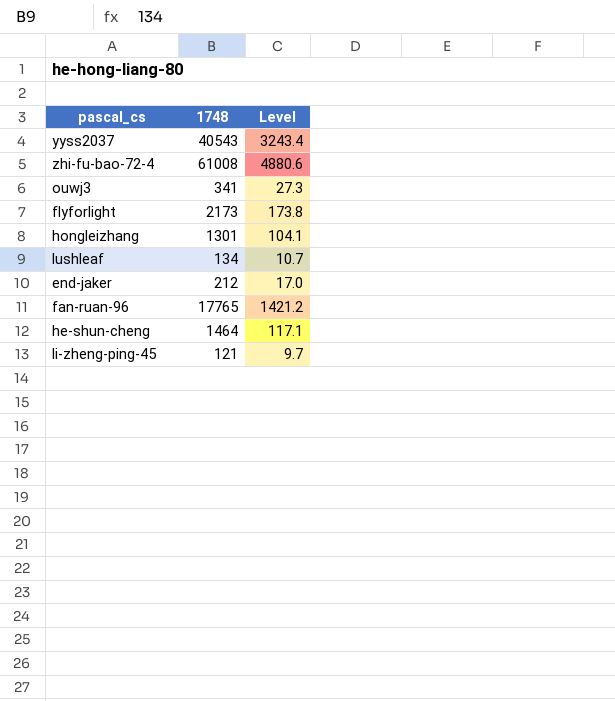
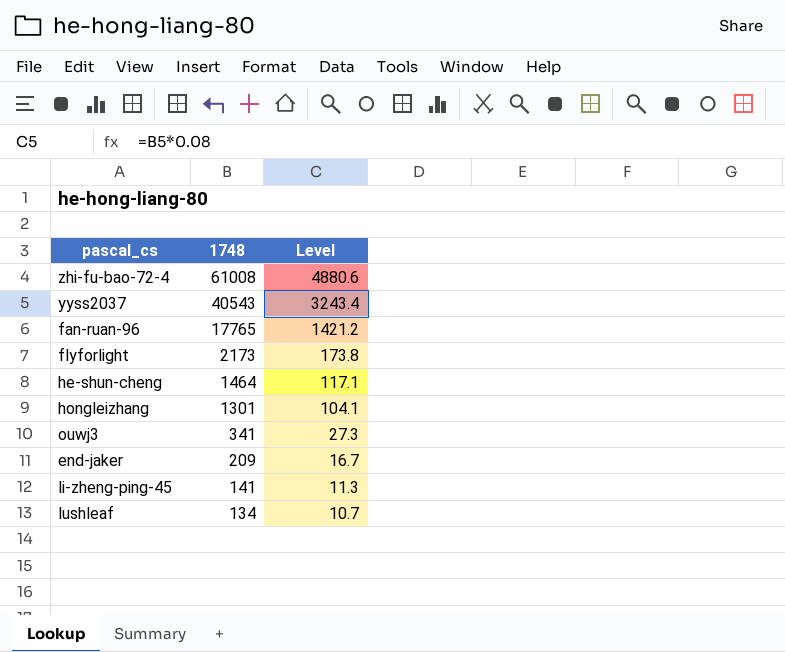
row order: none -> 1748 descending
end-jaker | 1748: 212 -> 209
end-jaker | Level: 17.0 -> 16.7
li-zheng-ping-45 | 1748: 121 -> 141
li-zheng-ping-45 | Level: 9.7 -> 11.3

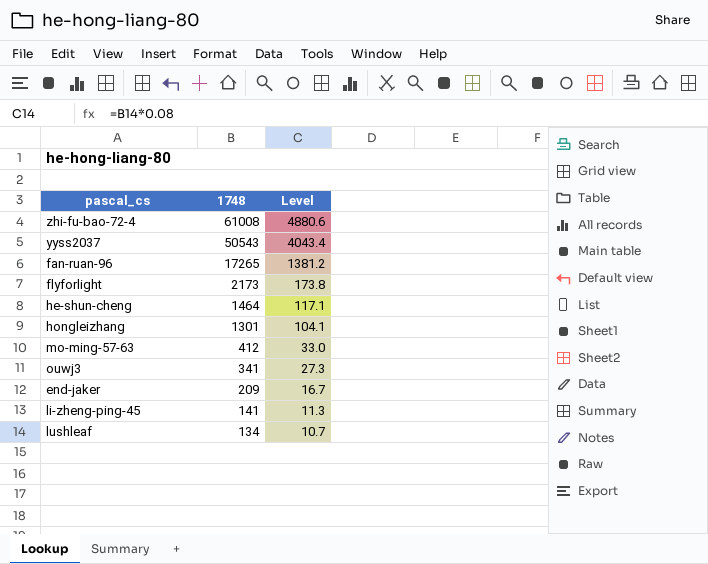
yyss2037 | 1748: 40543 -> 50543
yyss2037 | Level: 3243.4 -> 4043.4
fan-ruan-96 | 1748: 17765 -> 17265
fan-ruan-96 | Level: 1421.2 -> 1381.2
row mo-ming-57-63: none -> 412 | 33.0

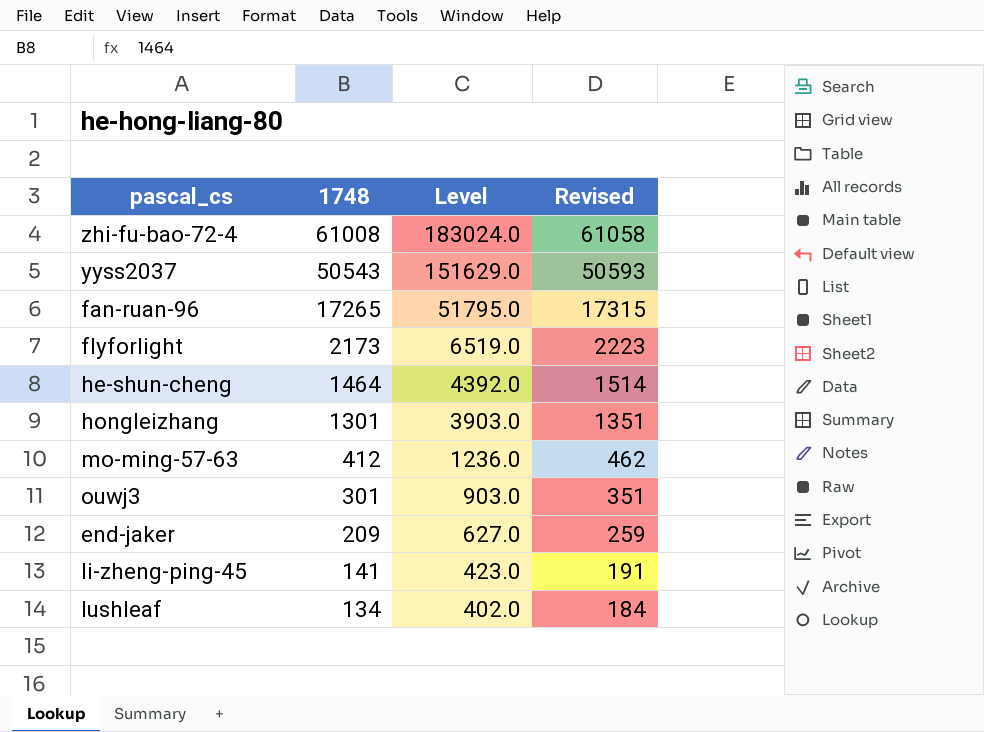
column Level | formula: [1748] * 0.08 -> [1748] * 3
column Revised | formula: none -> [1748] + 50
ouwj3 | 1748: 341 -> 301

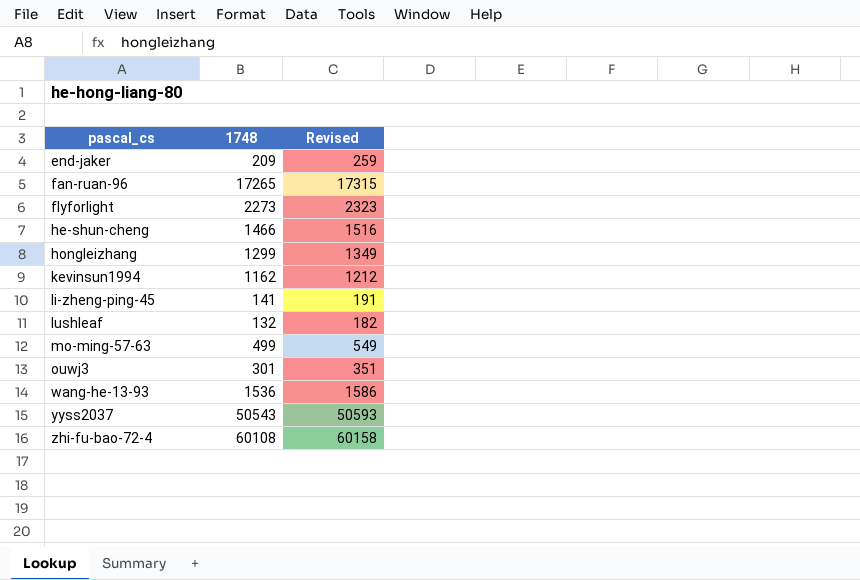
row order: 1748 descending -> pascal_cs ascending
column Level | formula: [1748] * 3 -> none
flyforlight | 1748: 2173 -> 2273
flyforlight | Revised: 2223 -> 2323
he-shun-cheng | 1748: 1464 -> 1466
he-shun-cheng | Revised: 1514 -> 1516
hongleizhang | 1748: 1301 -> 1299
hongleizhang | Revised: 1351 -> 1349
row kevinsun1994: none -> 1162 | 1212
lushleaf | 1748: 134 -> 132
lushleaf | Revised: 184 -> 182
mo-ming-57-63 | 1748: 412 -> 499
mo-ming-57-63 | Revised: 462 -> 549
row wang-he-13-93: none -> 1536 | 1586
zhi-fu-bao-72-4 | 1748: 61008 -> 60108
zhi-fu-bao-72-4 | Revised: 61058 -> 60158

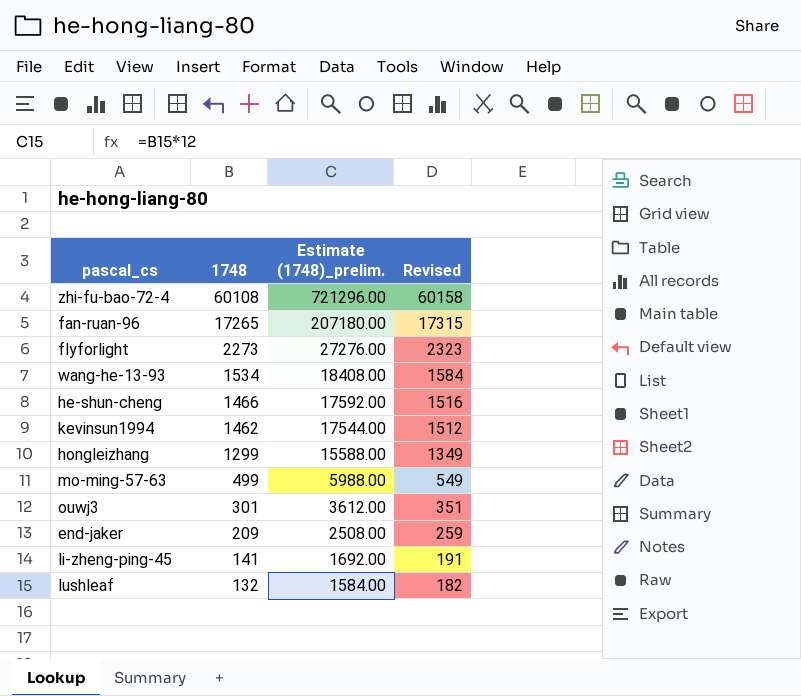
row order: pascal_cs ascending -> 1748 descending
column Estimate (1748)_prelim. | formula: none -> [1748] * 12
row yyss2037: 50543 | 50593 -> none
wang-he-13-93 | 1748: 1536 -> 1534
wang-he-13-93 | Revised: 1586 -> 1584
kevinsun1994 | 1748: 1162 -> 1462
kevinsun1994 | Revised: 1212 -> 1512

